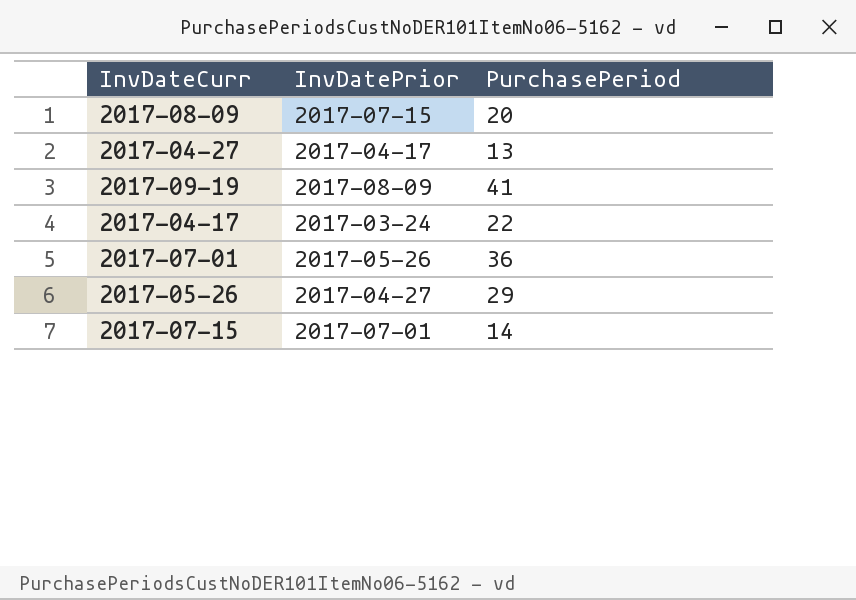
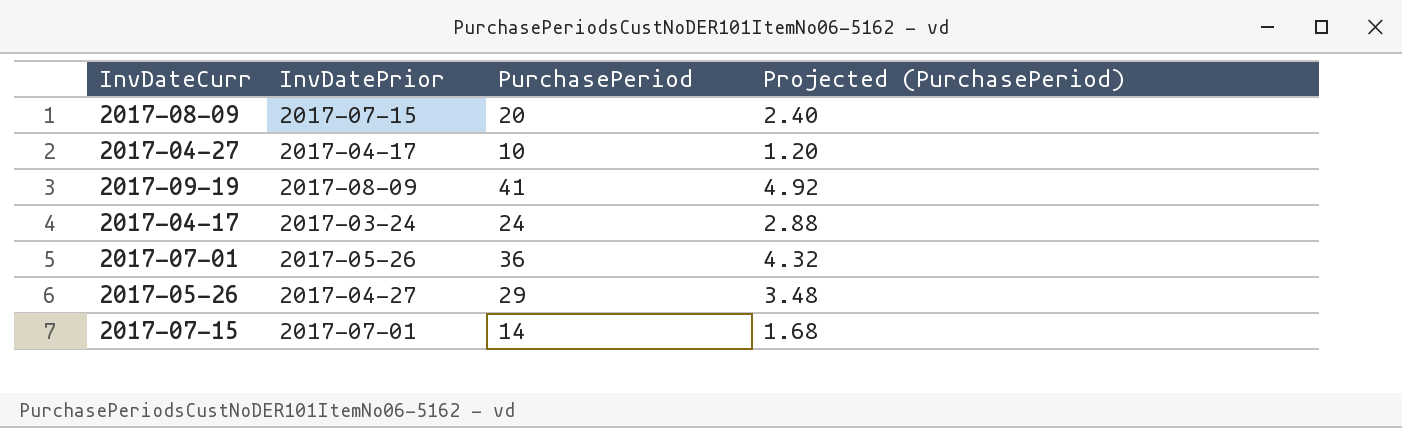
column Projected (PurchasePeriod) | formula: none -> [PurchasePeriod] * 0.12
2017-04-27 | PurchasePeriod: 13 -> 10
2017-04-17 | PurchasePeriod: 22 -> 24

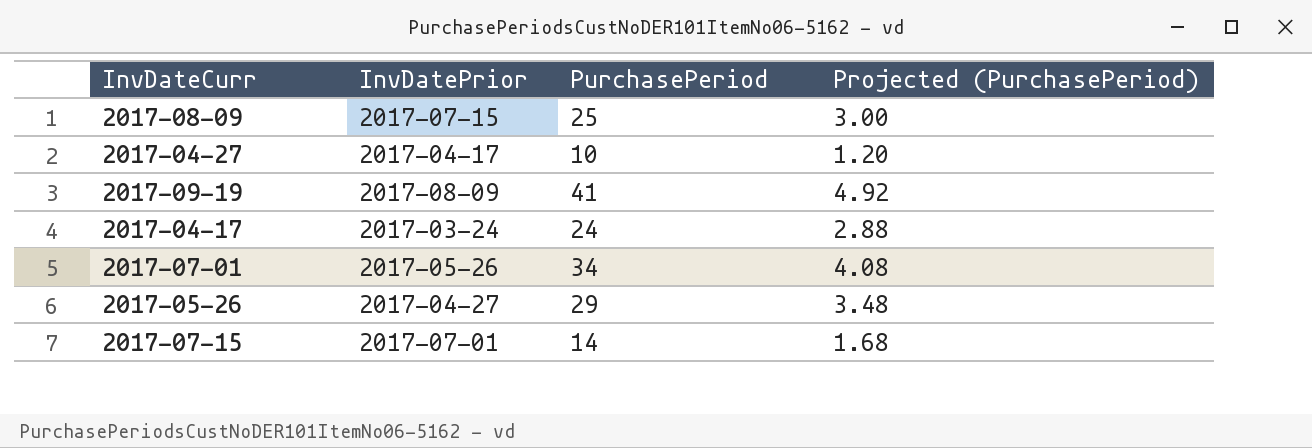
2017-08-09 | PurchasePeriod: 20 -> 25
2017-08-09 | Projected (PurchasePeriod): 2.40 -> 3.00
2017-07-01 | PurchasePeriod: 36 -> 34
2017-07-01 | Projected (PurchasePeriod): 4.32 -> 4.08

